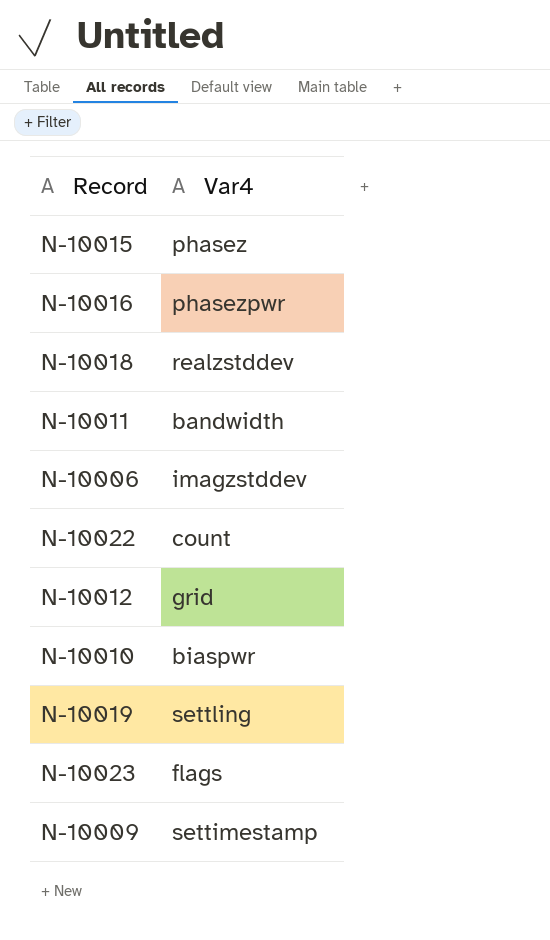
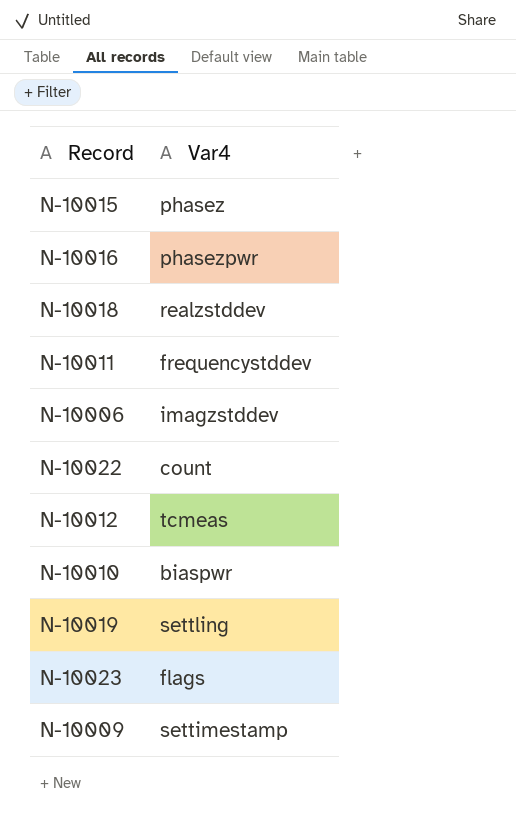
N-10011 | Var4: bandwidth -> frequencystddev
N-10012 | Var4: grid -> tcmeas

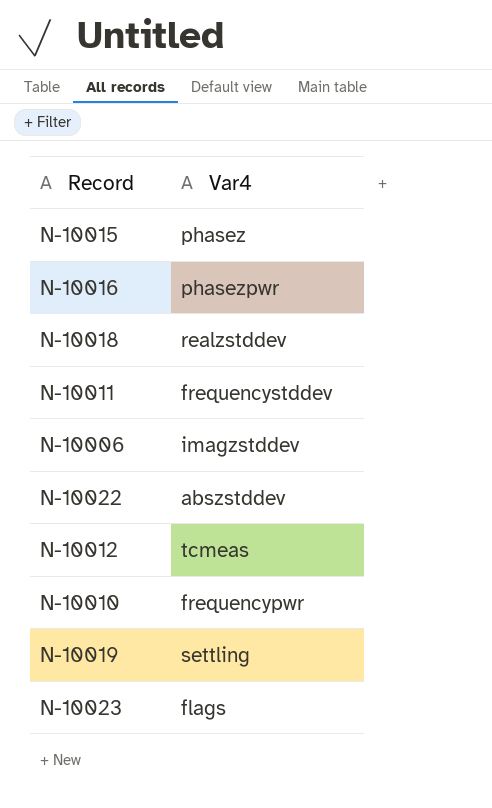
row N-10009: settimestamp -> none
N-10022 | Var4: count -> abszstddev
N-10010 | Var4: biaspwr -> frequencypwr

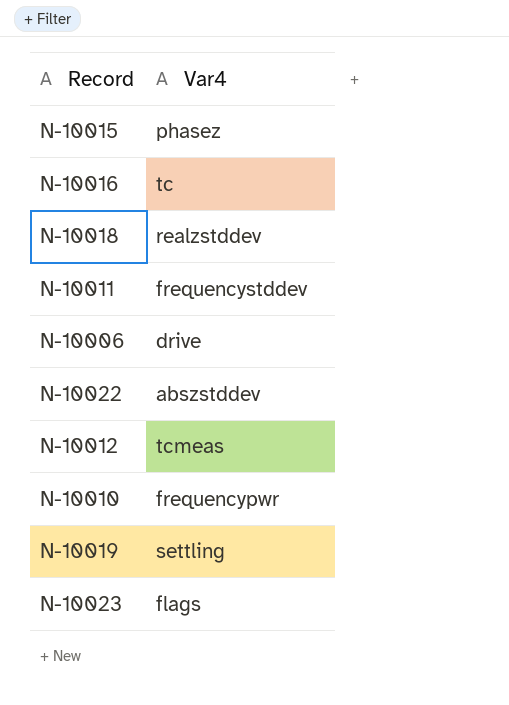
N-10016 | Var4: phasezpwr -> tc
N-10006 | Var4: imagzstddev -> drive

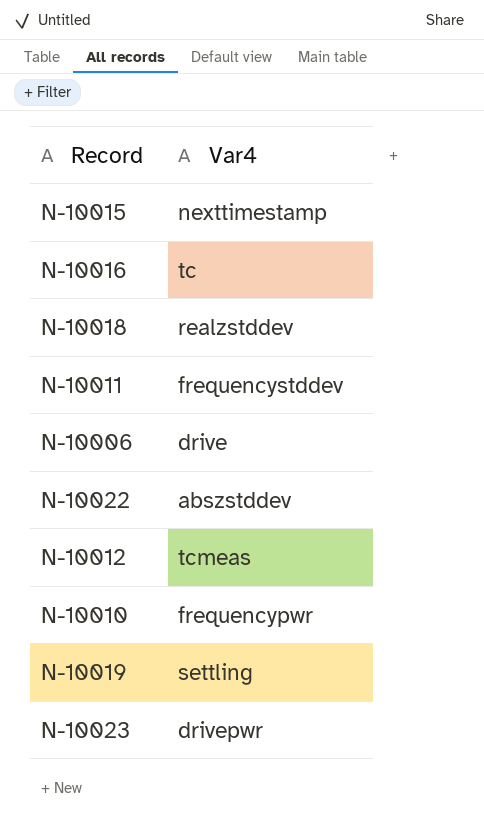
N-10015 | Var4: phasez -> nexttimestamp
N-10023 | Var4: flags -> drivepwr

